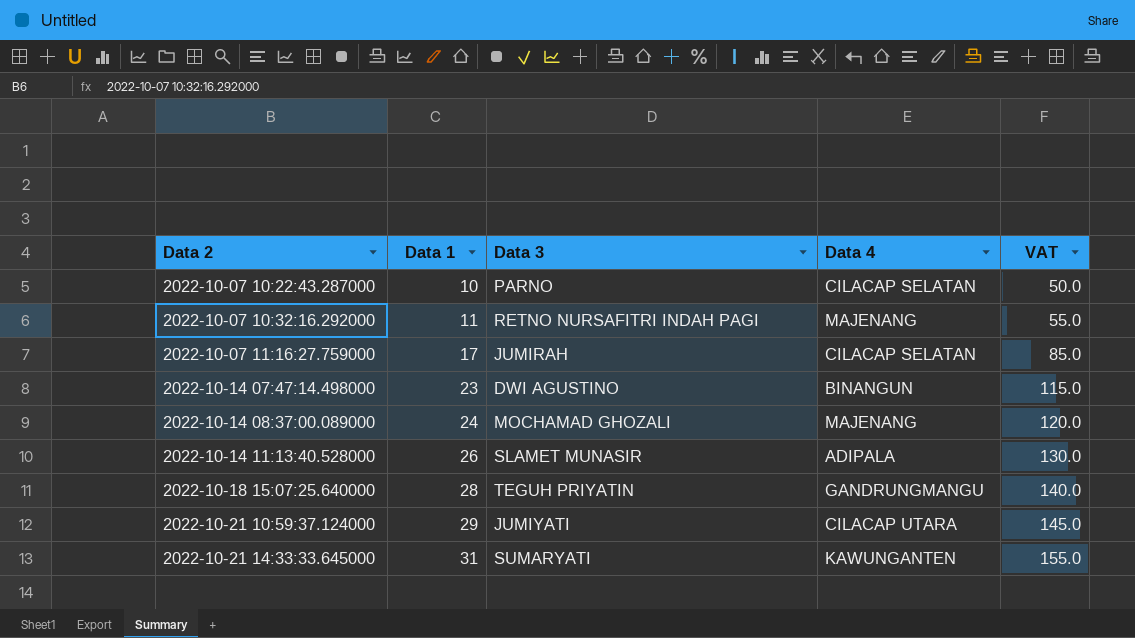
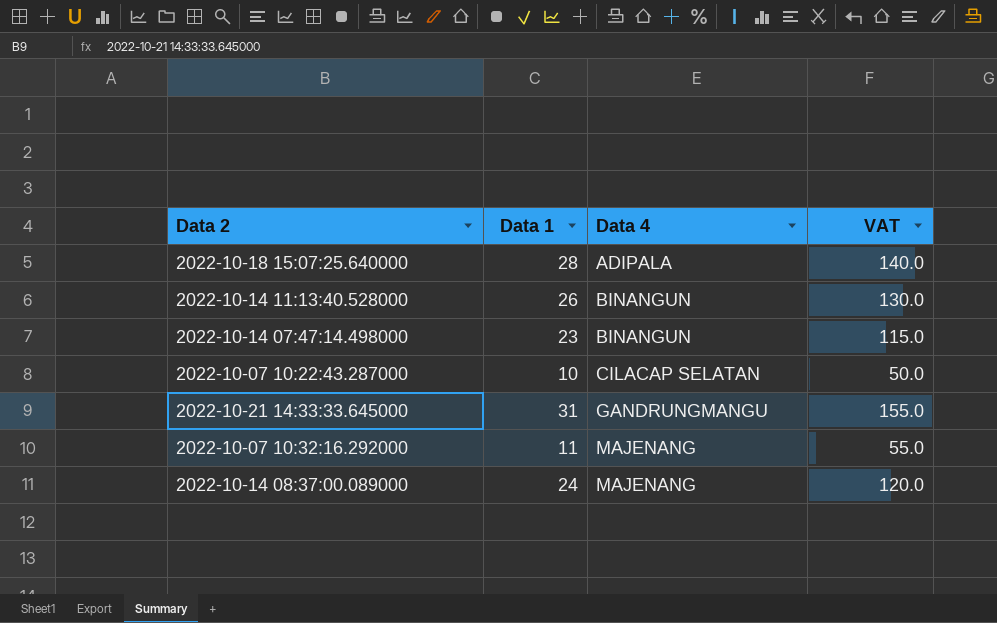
row order: Data 2 ascending -> Data 4 ascending
column Data 3 | position: 3 -> none
row 2022-10-07 11:16:27.759000: 17 | JUMIRAH | CILACAP SELATAN | 85.0 -> none
row 2022-10-21 10:59:37.124000: 29 | JUMIYATI | CILACAP UTARA | 145.0 -> none
2022-10-18 15:07:25.640000 | Data 4: GANDRUNGMANGU -> ADIPALA
2022-10-14 11:13:40.528000 | Data 4: ADIPALA -> BINANGUN
2022-10-21 14:33:33.645000 | Data 4: KAWUNGANTEN -> GANDRUNGMANGU

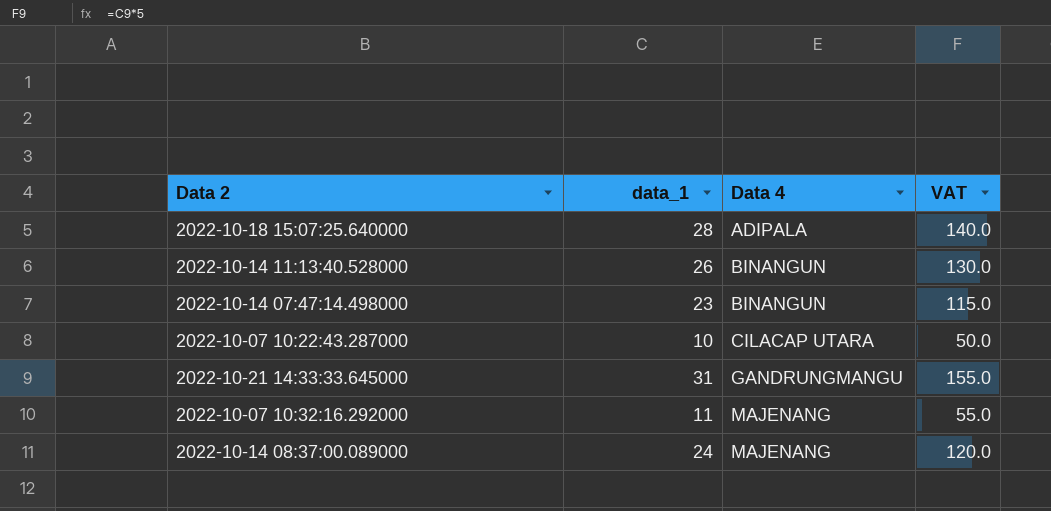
column name: Data 1 -> data_1
2022-10-07 10:22:43.287000 | Data 4: CILACAP SELATAN -> CILACAP UTARA

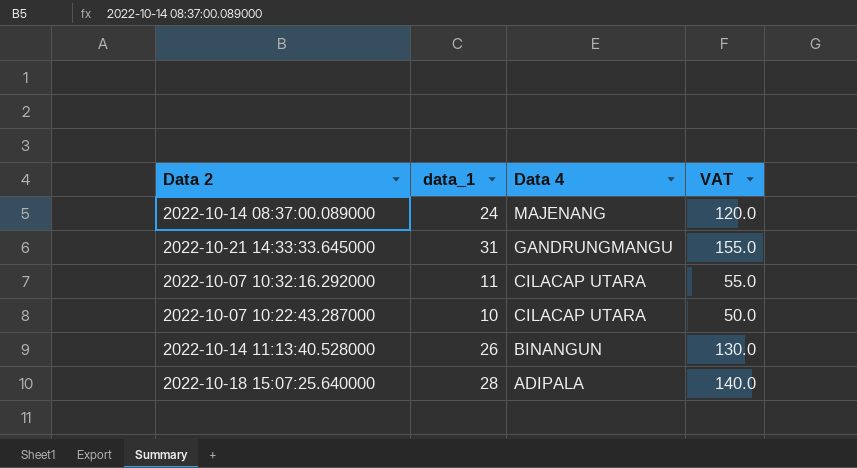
row order: Data 4 ascending -> Data 4 descending
row 2022-10-14 07:47:14.498000: 23 | BINANGUN | 115.0 -> none
2022-10-07 10:32:16.292000 | Data 4: MAJENANG -> CILACAP UTARA

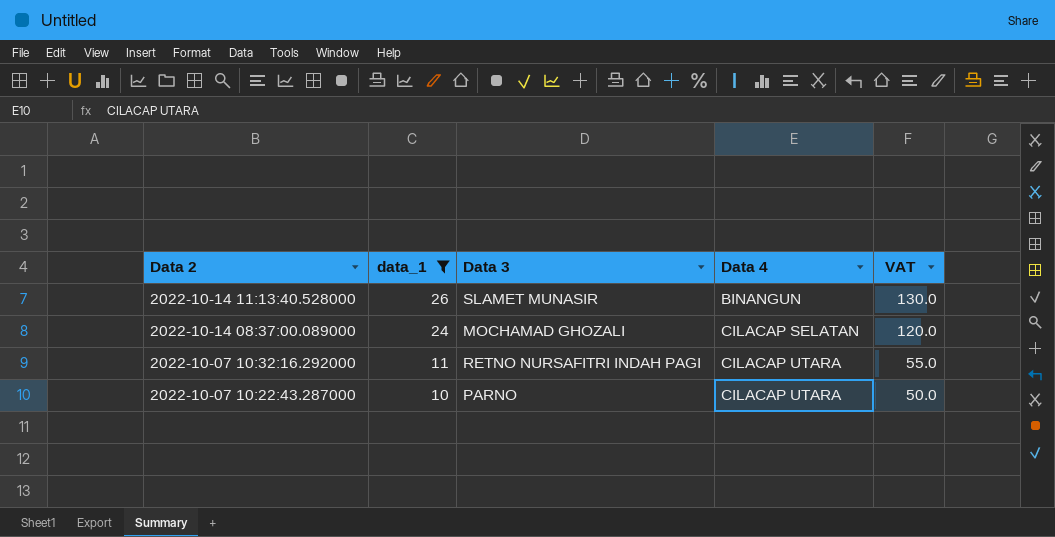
filter: none -> data_1 <= 26
row order: Data 4 descending -> Data 2 descending
column Data 3 | position: none -> 3
2022-10-14 08:37:00.089000 | Data 4: MAJENANG -> CILACAP SELATAN

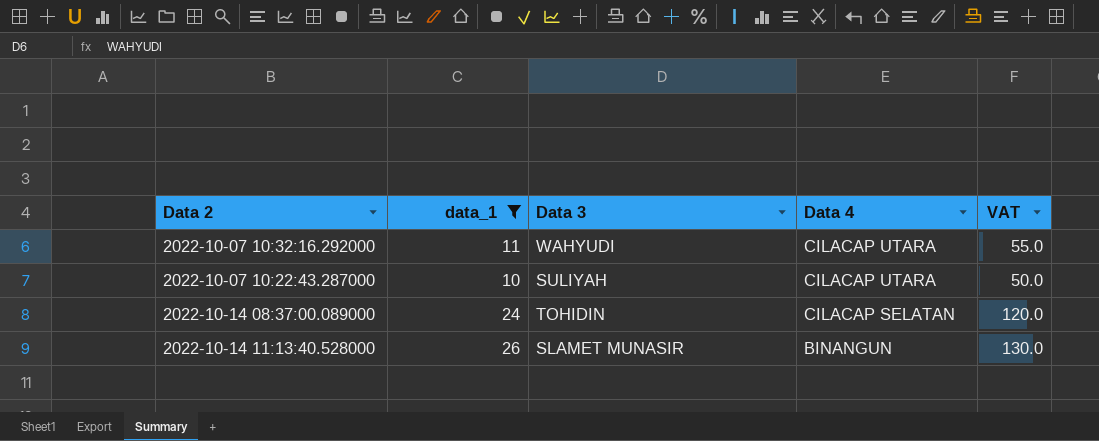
row order: Data 2 descending -> Data 4 descending
2022-10-07 10:32:16.292000 | Data 3: RETNO NURSAFITRI INDAH PAGI -> WAHYUDI
2022-10-07 10:22:43.287000 | Data 3: PARNO -> SULIYAH
2022-10-14 08:37:00.089000 | Data 3: MOCHAMAD GHOZALI -> TOHIDIN

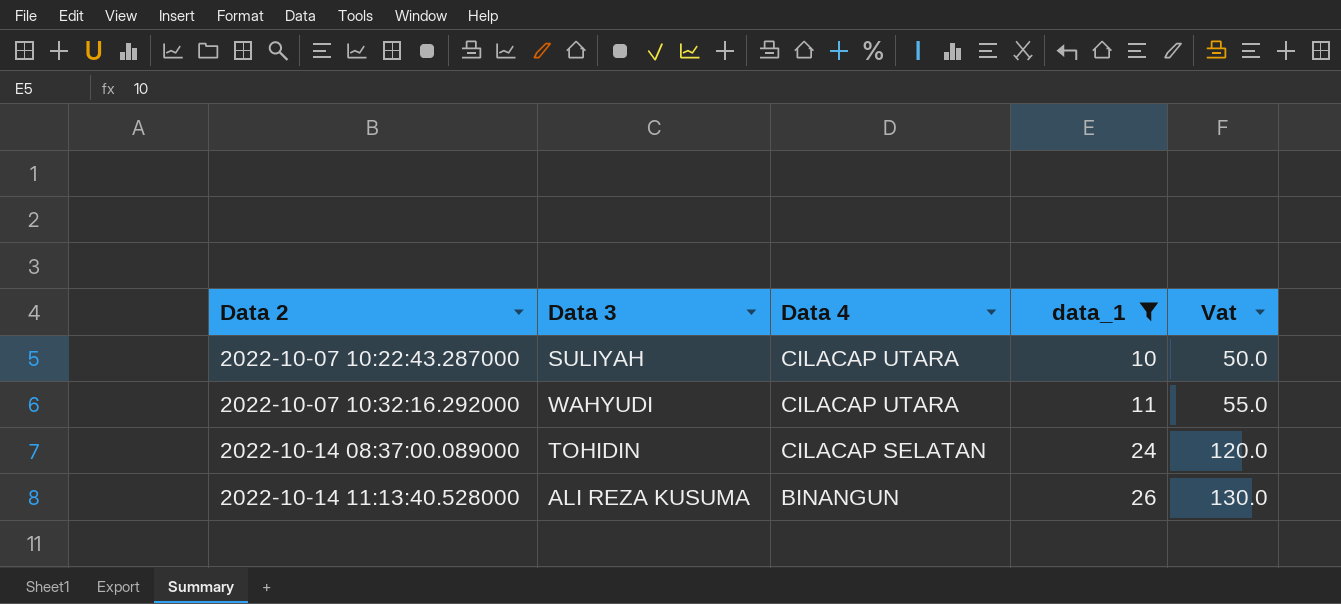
row order: Data 4 descending -> Data 2 ascending
column data_1 | position: 2 -> 4
column name: VAT -> Vat
2022-10-14 11:13:40.528000 | Data 3: SLAMET MUNASIR -> ALI REZA KUSUMA

